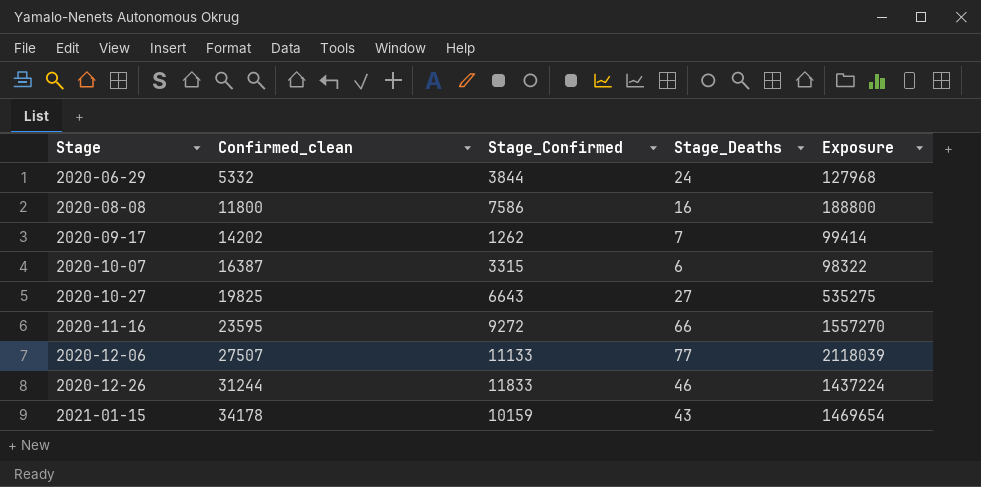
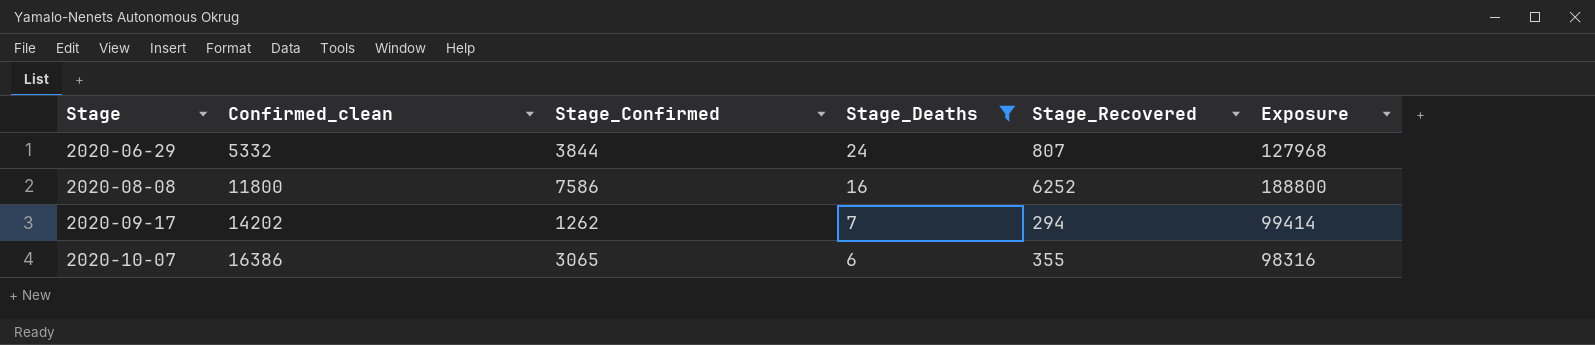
filter: none -> Stage_Deaths <= 24
column Stage_Recovered | position: none -> 5
2020-10-07 | Confirmed_clean: 16387 -> 16386
2020-10-07 | Stage_Confirmed: 3315 -> 3065
2020-10-07 | Exposure: 98322 -> 98316

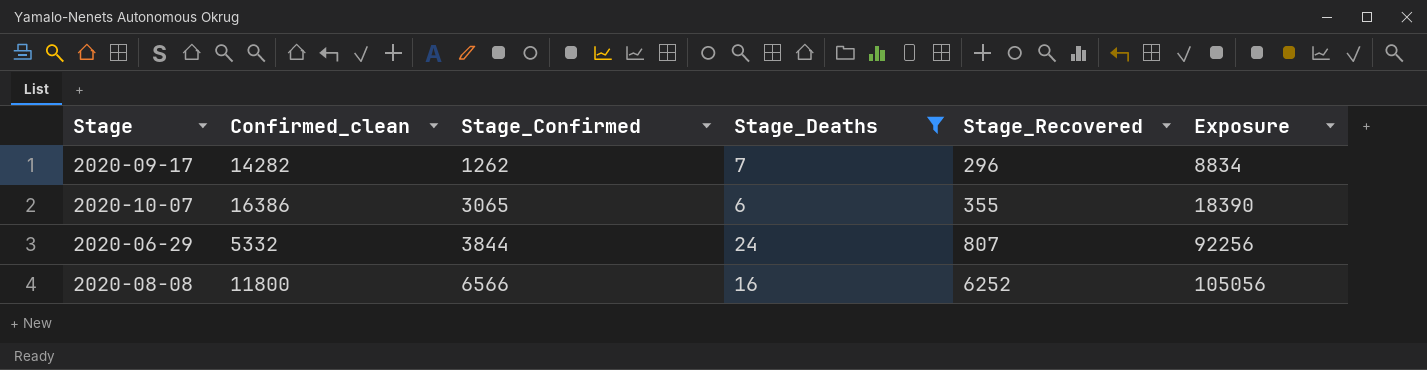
row order: Stage ascending -> Stage_Confirmed ascending
column Exposure | formula: [Confirmed_clean] * [Stage_Deaths] -> [Stage_Confirmed] * [Stage_Deaths]
2020-09-17 | Confirmed_clean: 14202 -> 14282
2020-09-17 | Stage_Recovered: 294 -> 296
2020-08-08 | Stage_Confirmed: 7586 -> 6566

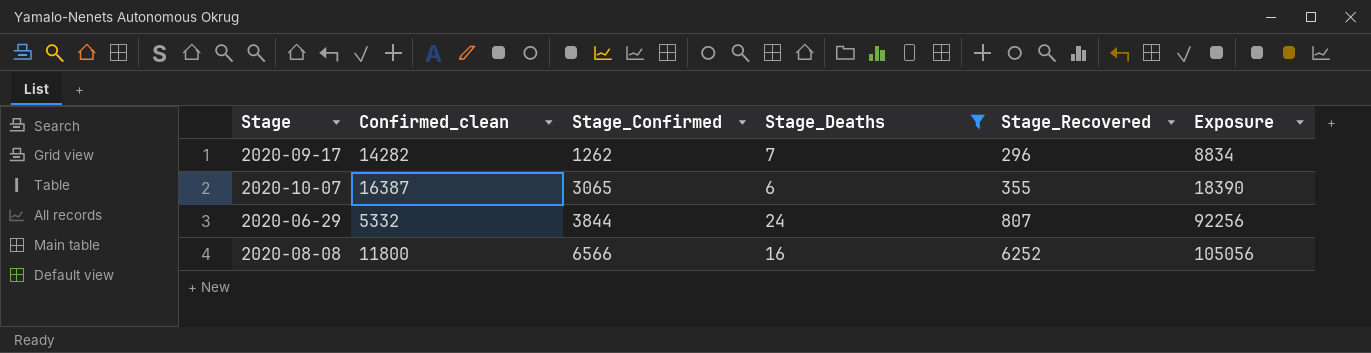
2020-10-07 | Confirmed_clean: 16386 -> 16387

